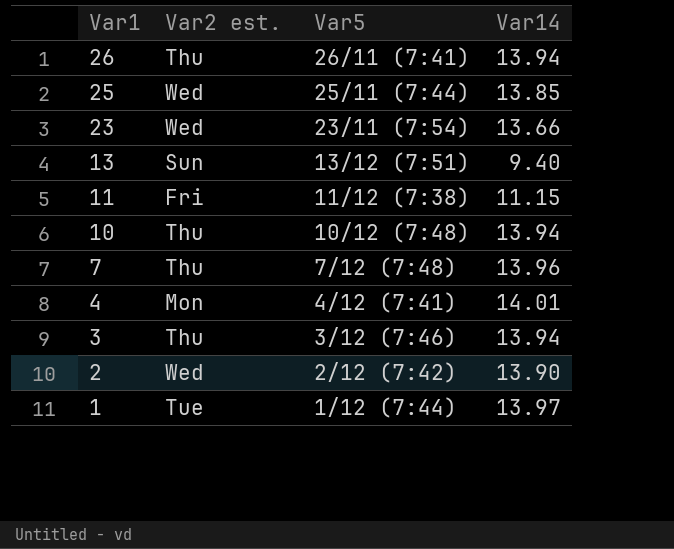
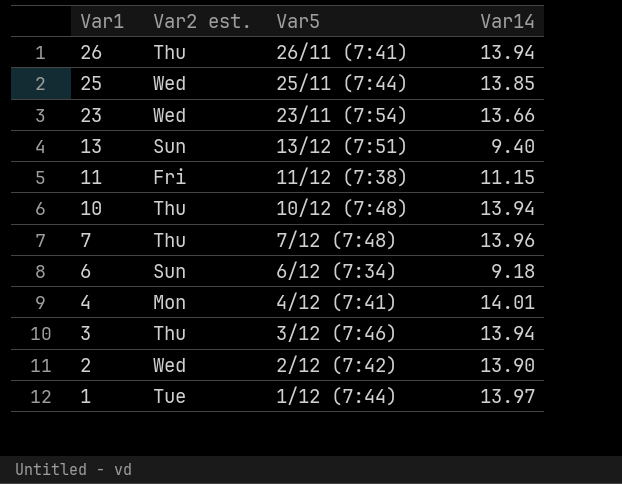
row 6: none -> Sun | 6/12 (7:34) | 9.18

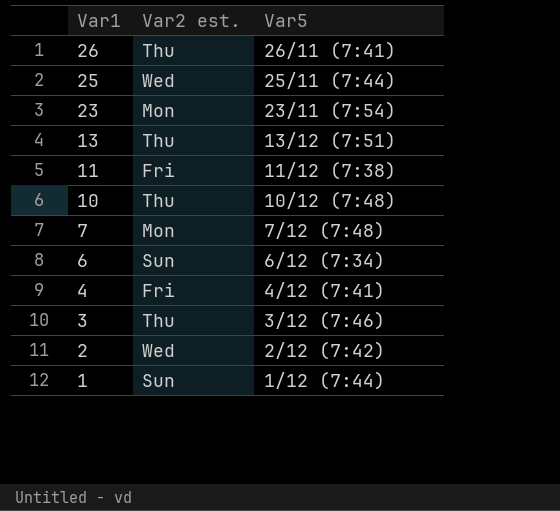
column Var14 | position: 4 -> none
23 | Var2 est.: Wed -> Mon
13 | Var2 est.: Sun -> Thu
7 | Var2 est.: Thu -> Mon
4 | Var2 est.: Mon -> Fri
1 | Var2 est.: Tue -> Sun

